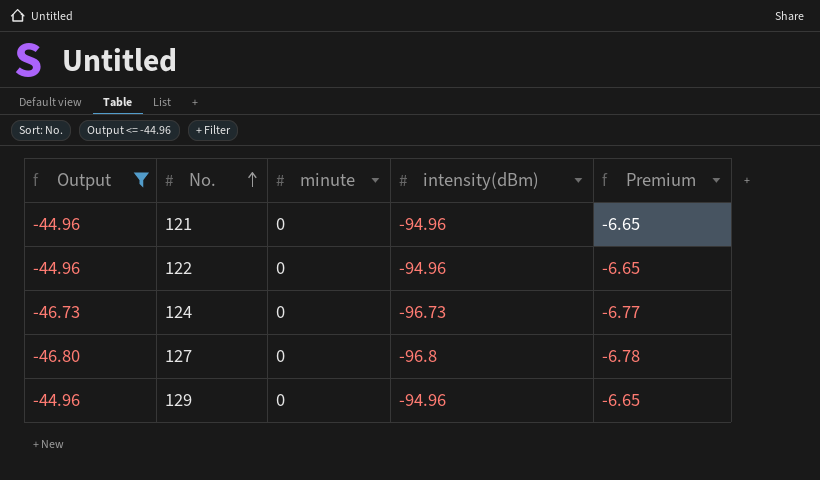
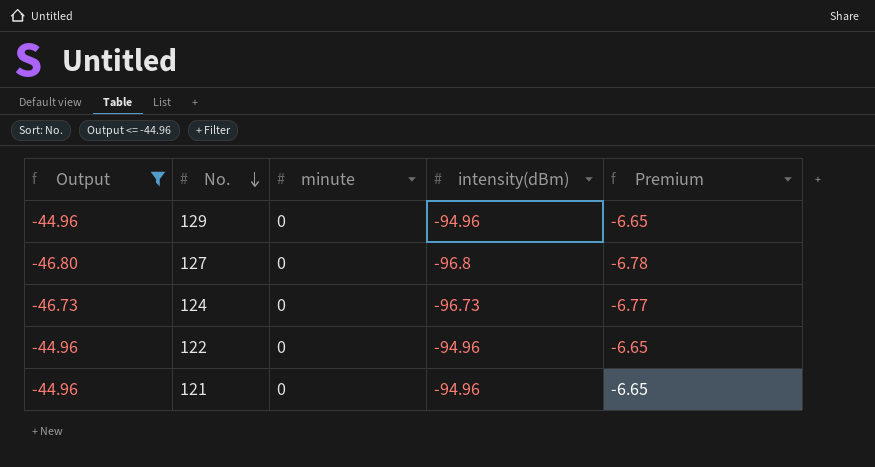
row order: No. ascending -> No. descending

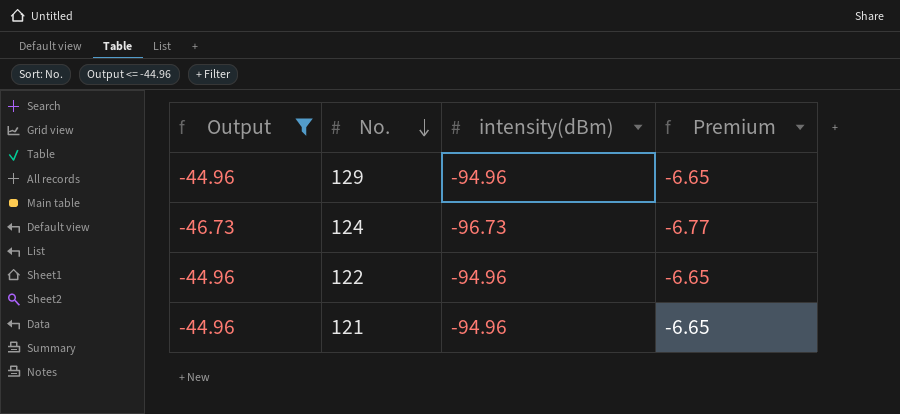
column minute | position: 3 -> none
row 127: -46.80 | 0 | -96.8 | -6.78 -> none

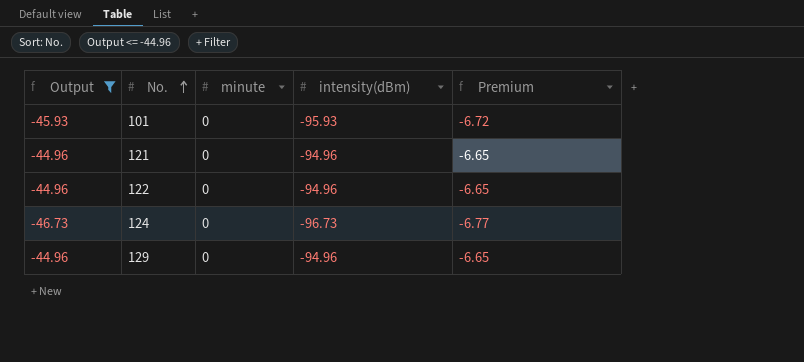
row order: No. descending -> No. ascending
column minute | position: none -> 3
row 101: none -> -45.93 | 0 | -95.93 | -6.72

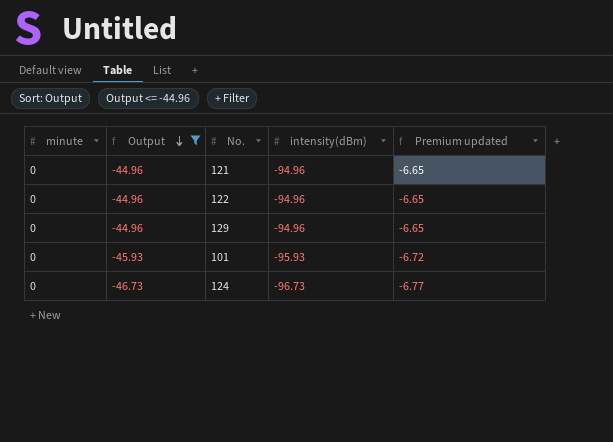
row order: No. ascending -> Output descending
column minute | position: 3 -> 1
column name: Premium -> Premium updated

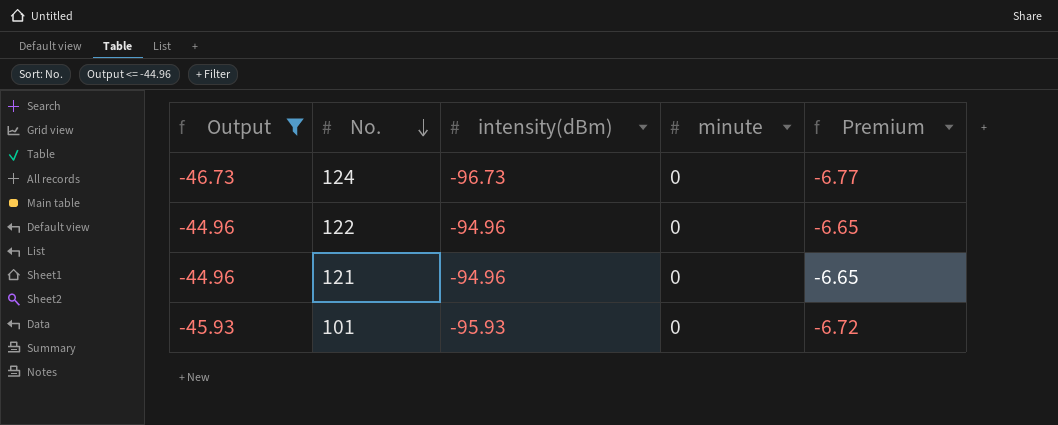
row order: Output descending -> No. descending
column minute | position: 1 -> 4
column name: Premium updated -> Premium
row 129: 0 | -44.96 | -94.96 | -6.65 -> none

